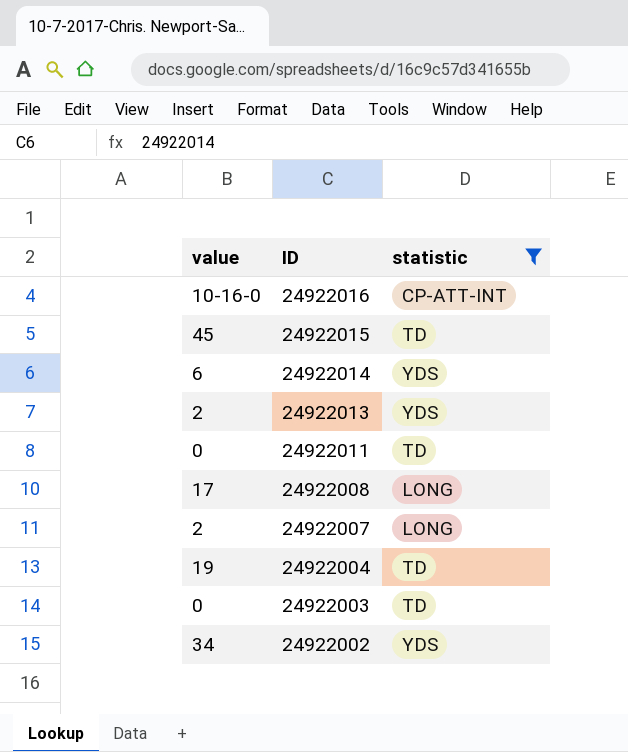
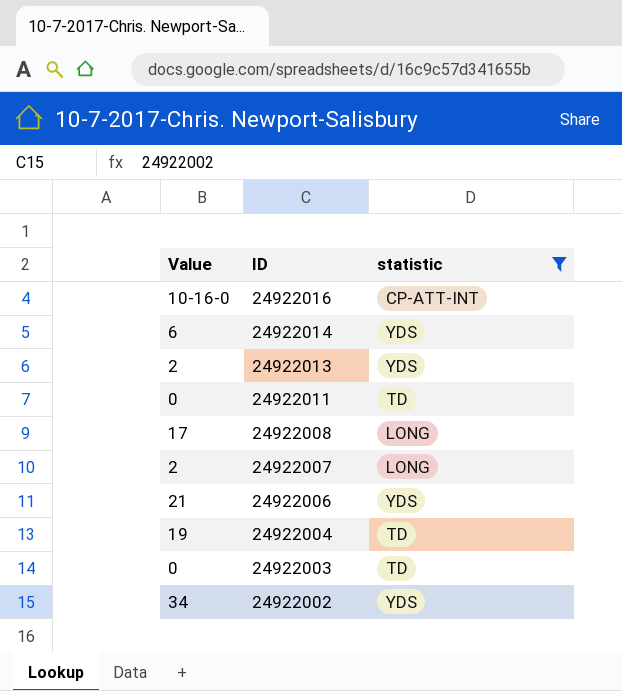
column name: value -> Value
row 24922015: 45 | TD -> none
row 24922006: none -> 21 | YDS

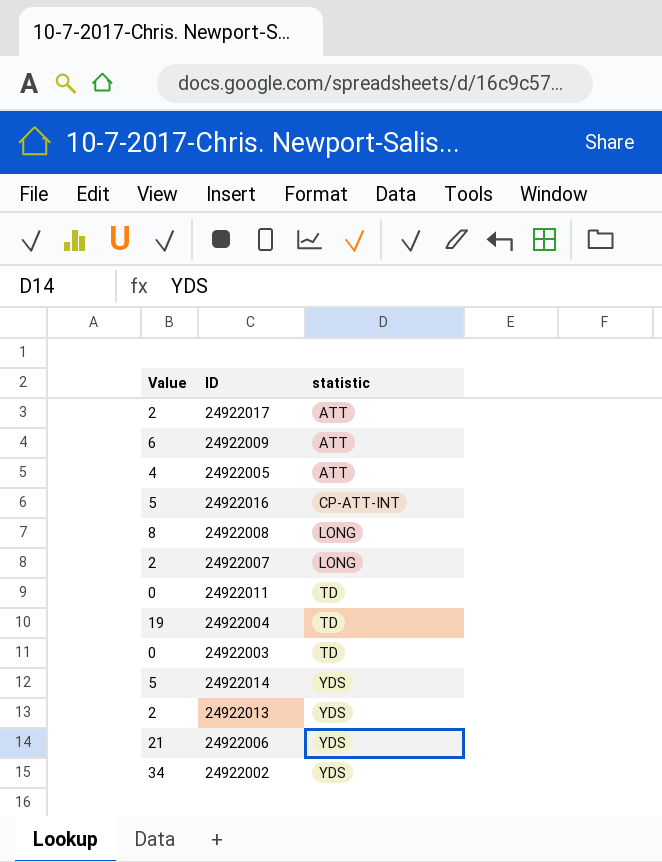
filter: statistic != ATT -> none
row order: ID descending -> statistic ascending
24922016 | Value: 10-16-0 -> 5
24922008 | Value: 17 -> 8
24922014 | Value: 6 -> 5

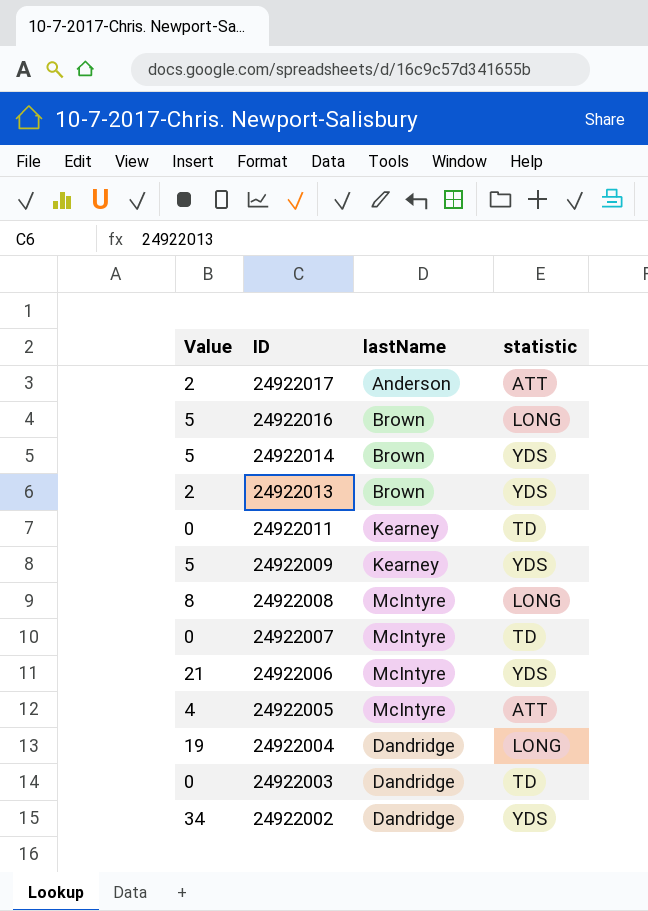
row order: statistic ascending -> ID descending
column lastName | position: none -> 3
24922016 | statistic: CP-ATT-INT -> LONG
24922009 | Value: 6 -> 5
24922009 | statistic: ATT -> YDS
24922007 | Value: 2 -> 0
24922007 | statistic: LONG -> TD
24922004 | statistic: TD -> LONG

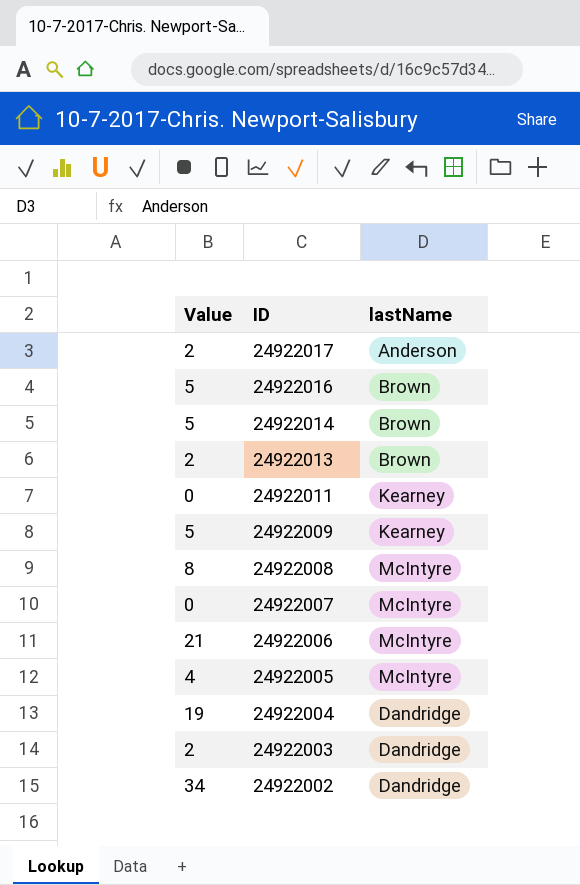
column statistic | position: 4 -> none
24922003 | Value: 0 -> 2

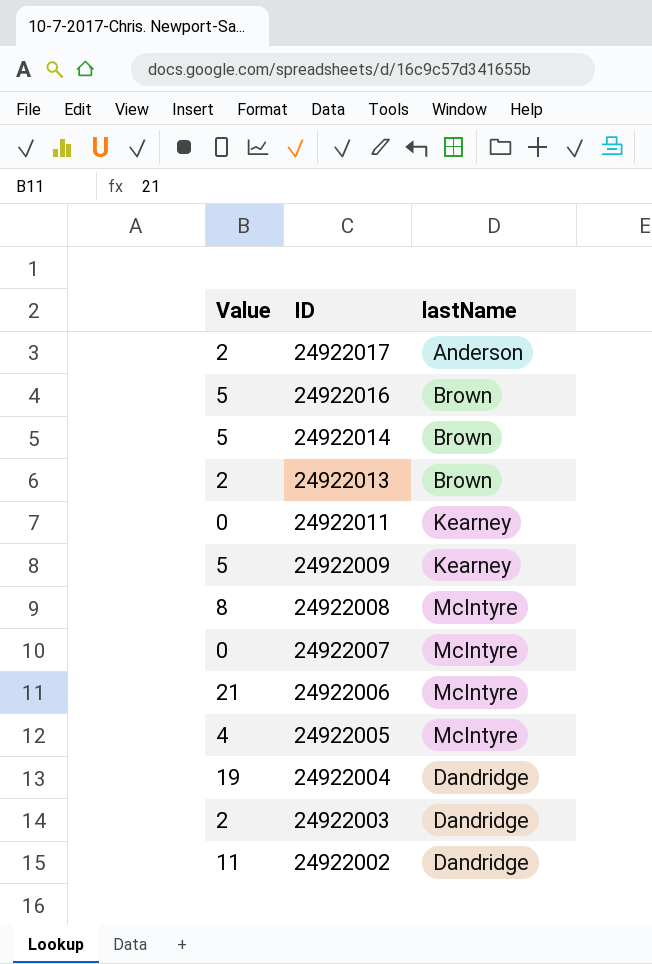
24922002 | Value: 34 -> 11

